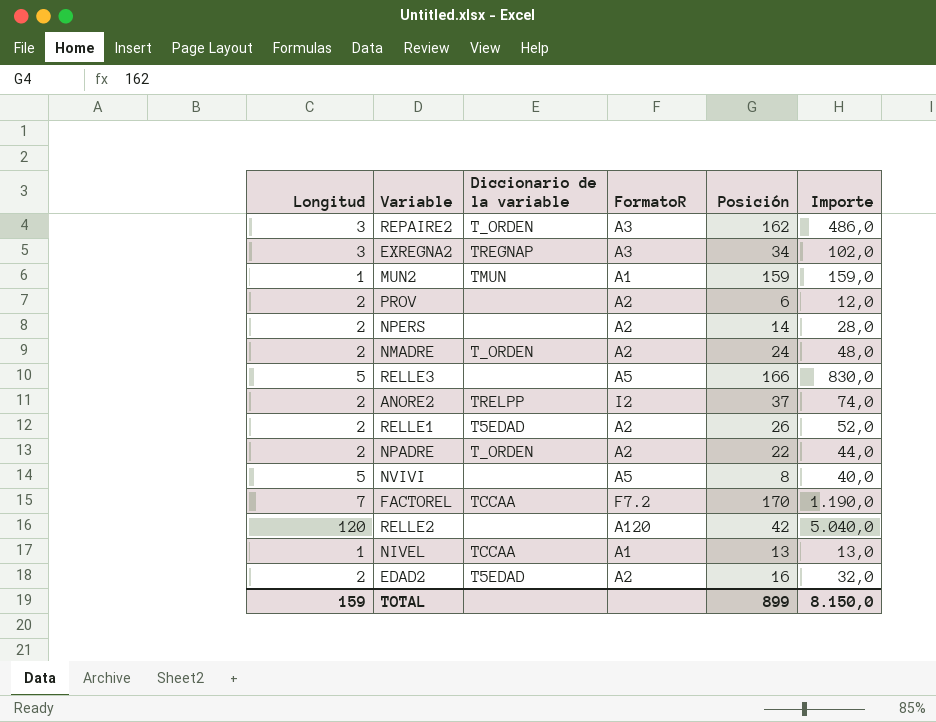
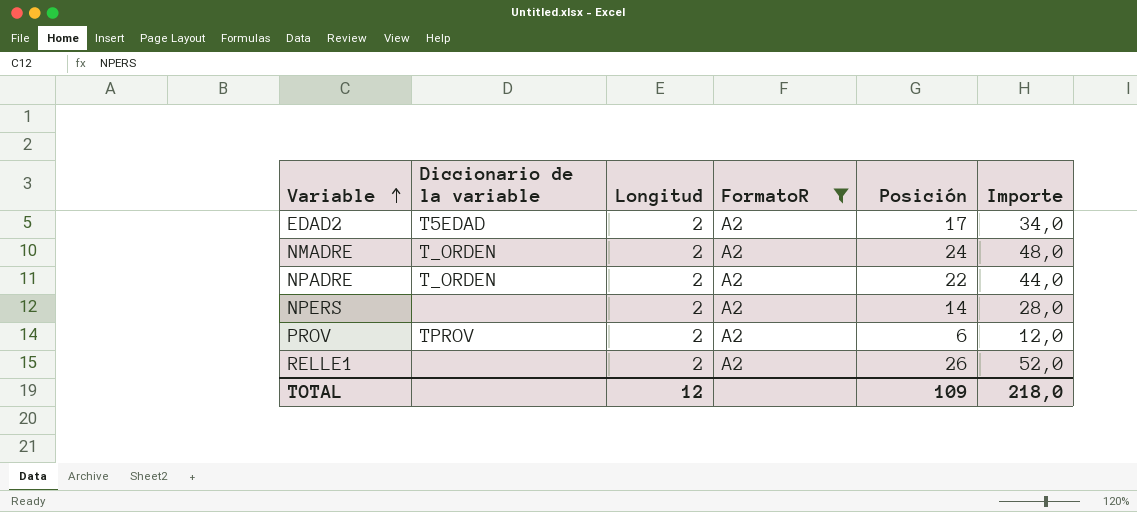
filter: none -> FormatoR = A2
row order: none -> Variable ascending
column Longitud | position: 1 -> 3
EDAD2 | Posición: 16 -> 17
EDAD2 | Importe: 32,0 -> 34,0
PROV | Diccionario de la variable: none -> TPROV
RELLE1 | Diccionario de la variable: T5EDAD -> none
TOTAL | Longitud: 159 -> 12
TOTAL | Posición: 899 -> 109
TOTAL | Importe: 8.150,0 -> 218,0

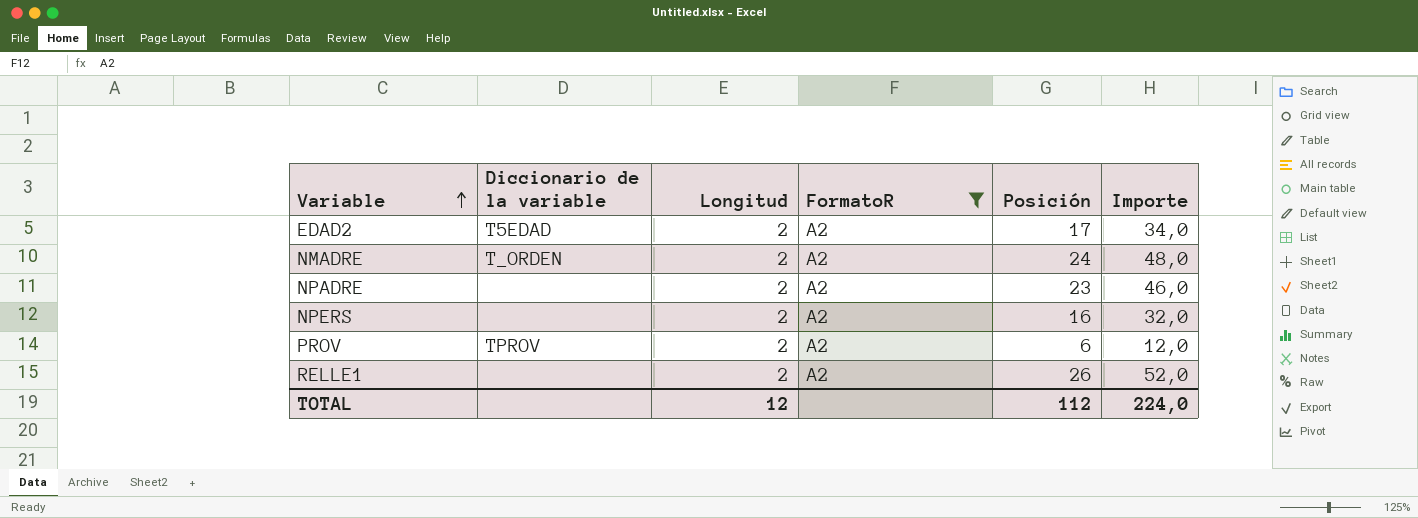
NPADRE | Diccionario de la variable: T_ORDEN -> none
NPADRE | Posición: 22 -> 23
NPADRE | Importe: 44,0 -> 46,0
NPERS | Posición: 14 -> 16
NPERS | Importe: 28,0 -> 32,0
TOTAL | Posición: 109 -> 112
TOTAL | Importe: 218,0 -> 224,0

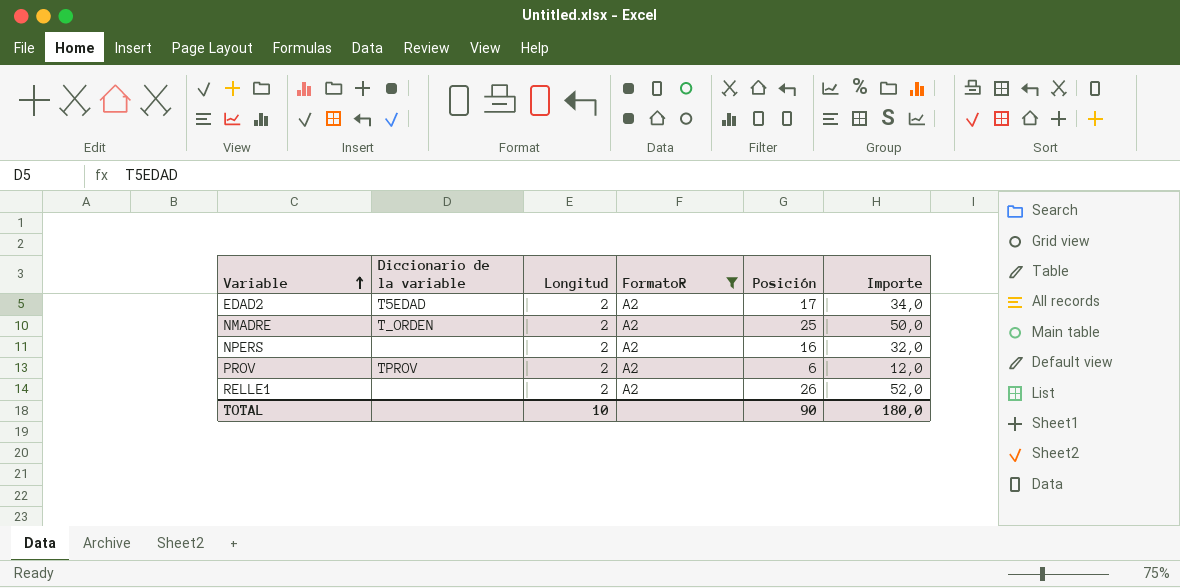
row NPADRE: none | 2 | A2 | 23 | 46,0 -> none
NMADRE | Posición: 24 -> 25
NMADRE | Importe: 48,0 -> 50,0
TOTAL | Longitud: 12 -> 10
TOTAL | Posición: 112 -> 90
TOTAL | Importe: 224,0 -> 180,0

